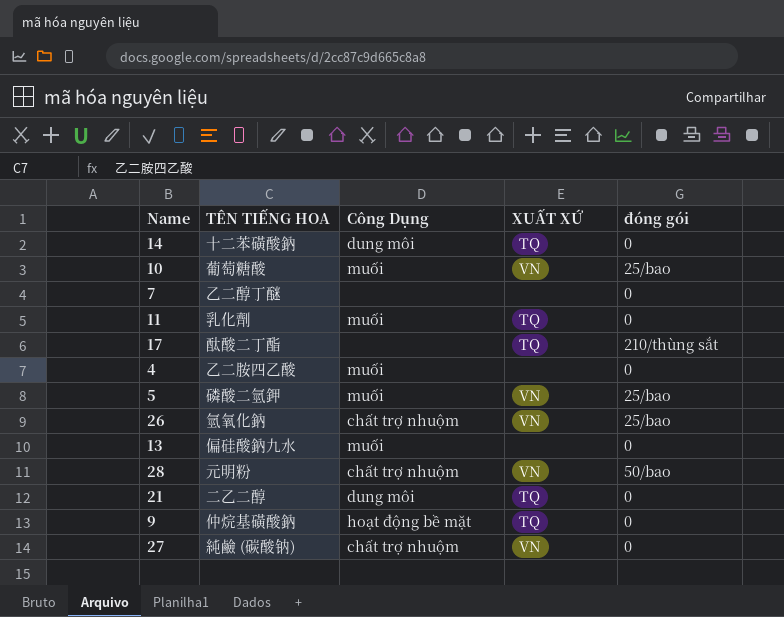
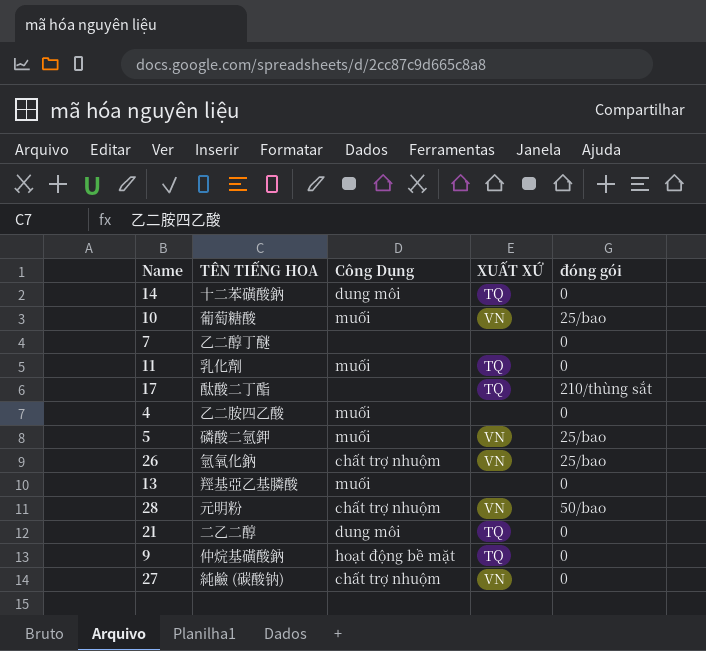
13 | TÊN TIẾNG HOA: 偏硅酸鈉九水 -> 羥基亞乙基膦酸

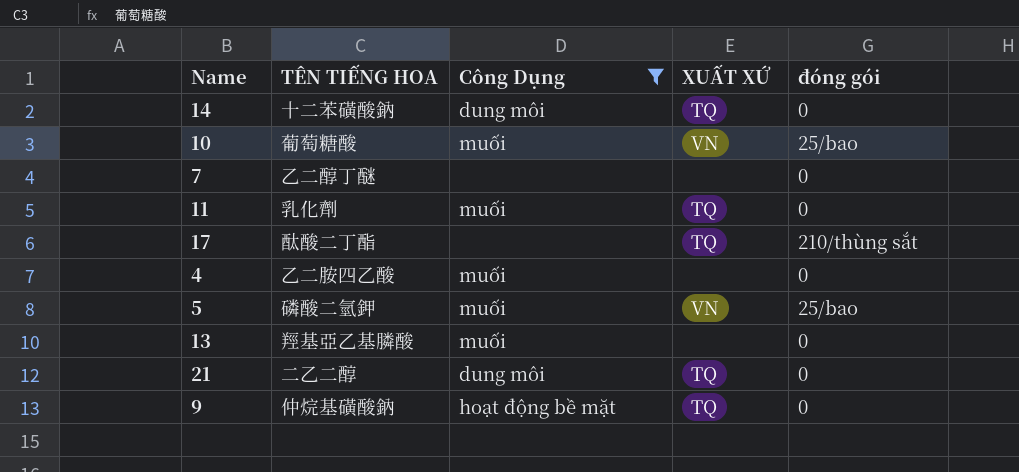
filter: none -> Công Dụng != chất trợ nhuộm

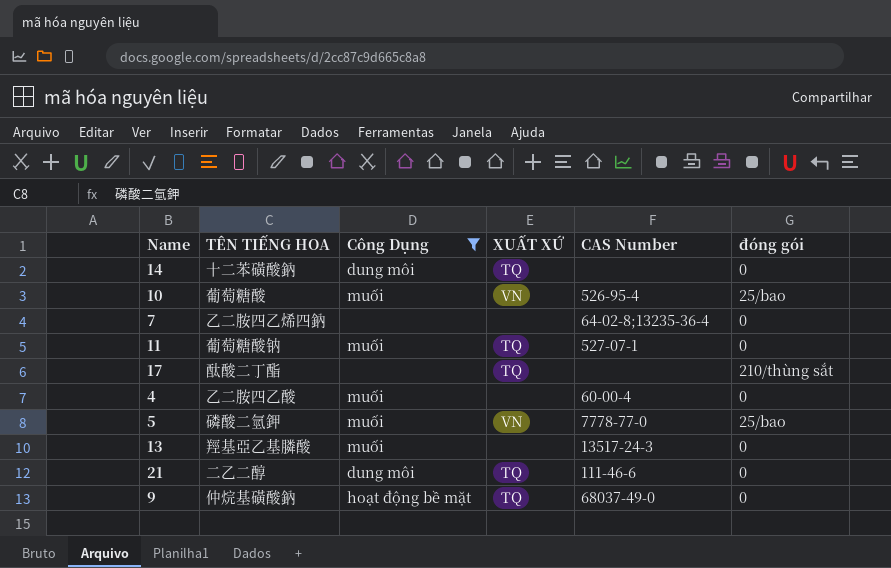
column CAS Number | position: none -> 5
7 | TÊN TIẾNG HOA: 乙二醇丁醚 -> 乙二胺四乙烯四鈉
11 | TÊN TIẾNG HOA: 乳化劑 -> 葡萄糖酸钠

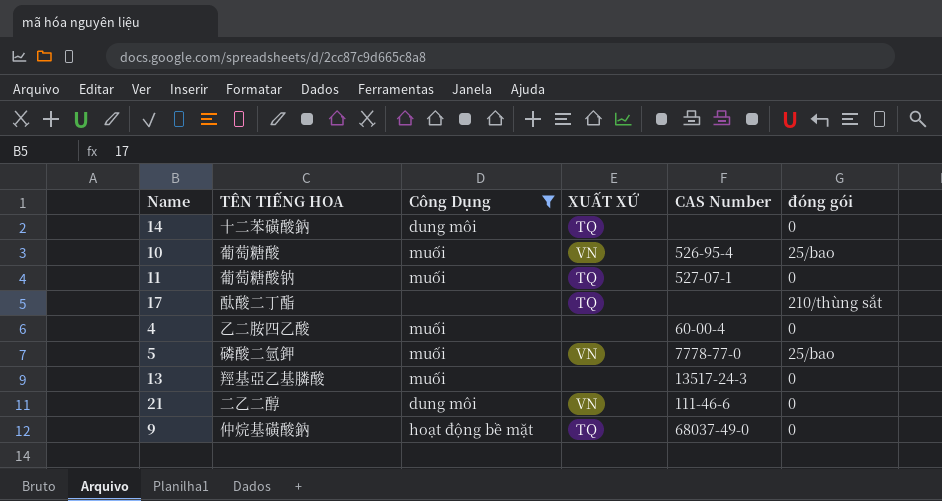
row 7: 乙二胺四乙烯四鈉 | none | none | 64-02-8;13235-36-4 | 0 -> none
21 | XUẤT XỨ: TQ -> VN

